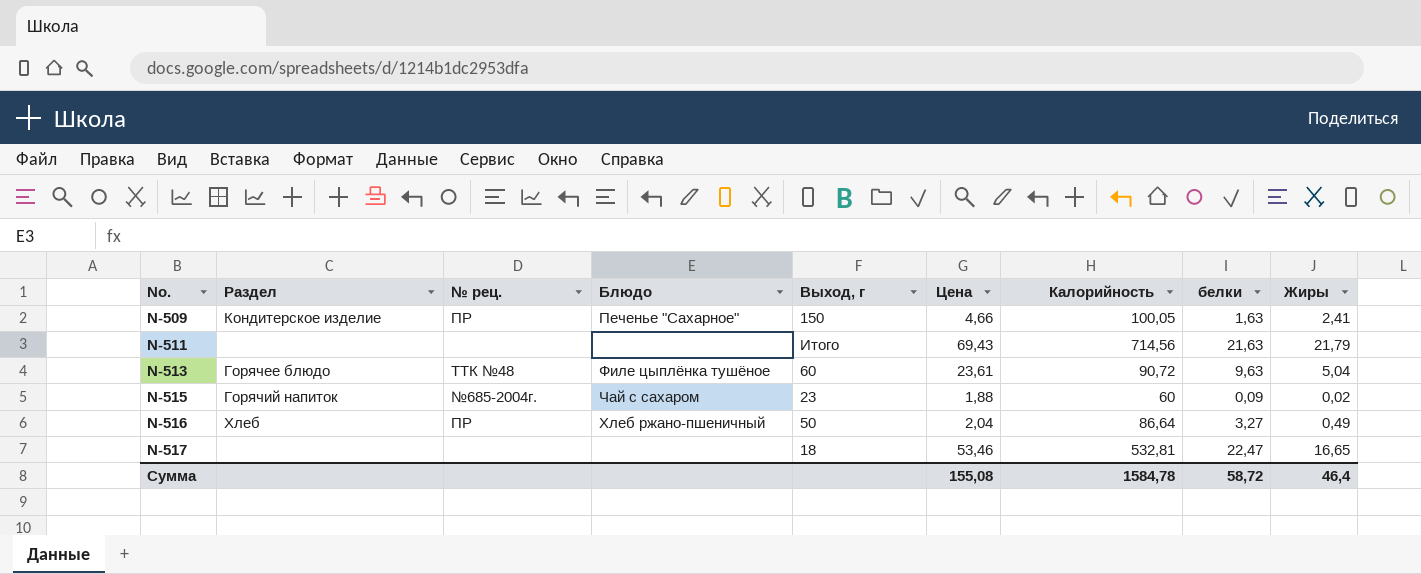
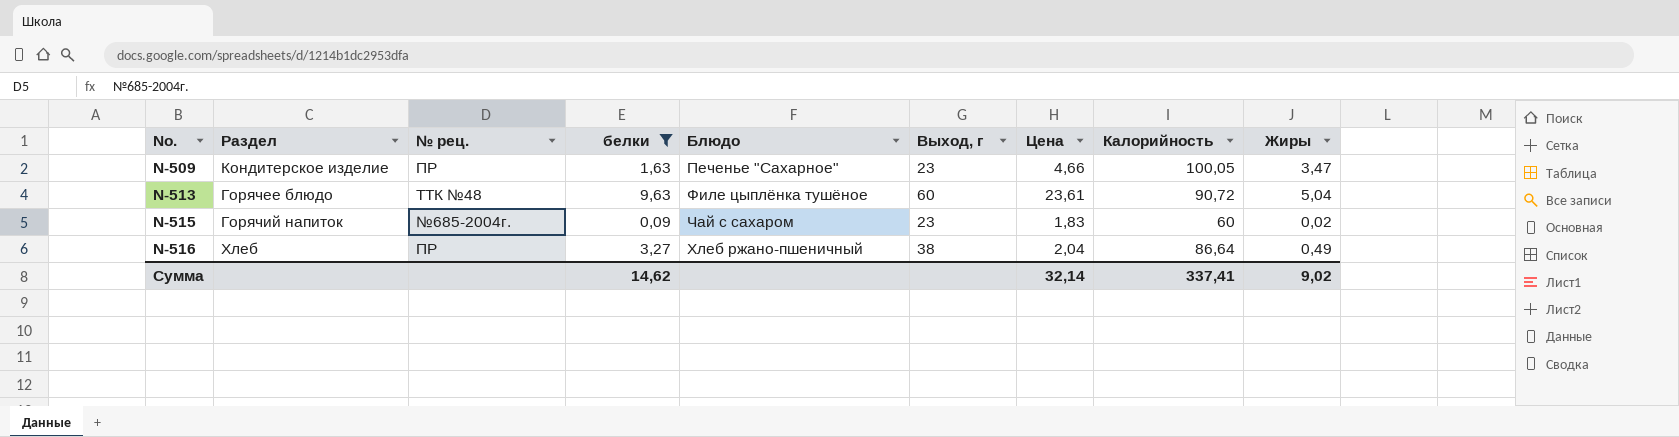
filter: none -> белки <= 9,63
column белки | position: 8 -> 4
N-509 | Выход, г: 150 -> 23
N-509 | Жиры: 2,41 -> 3,47
N-515 | Цена: 1,88 -> 1,83
N-516 | Выход, г: 50 -> 38
Сумма | белки: 58,72 -> 14,62
Сумма | Цена: 155,08 -> 32,14
Сумма | Калорийность: 1584,78 -> 337,41
Сумма | Жиры: 46,4 -> 9,02

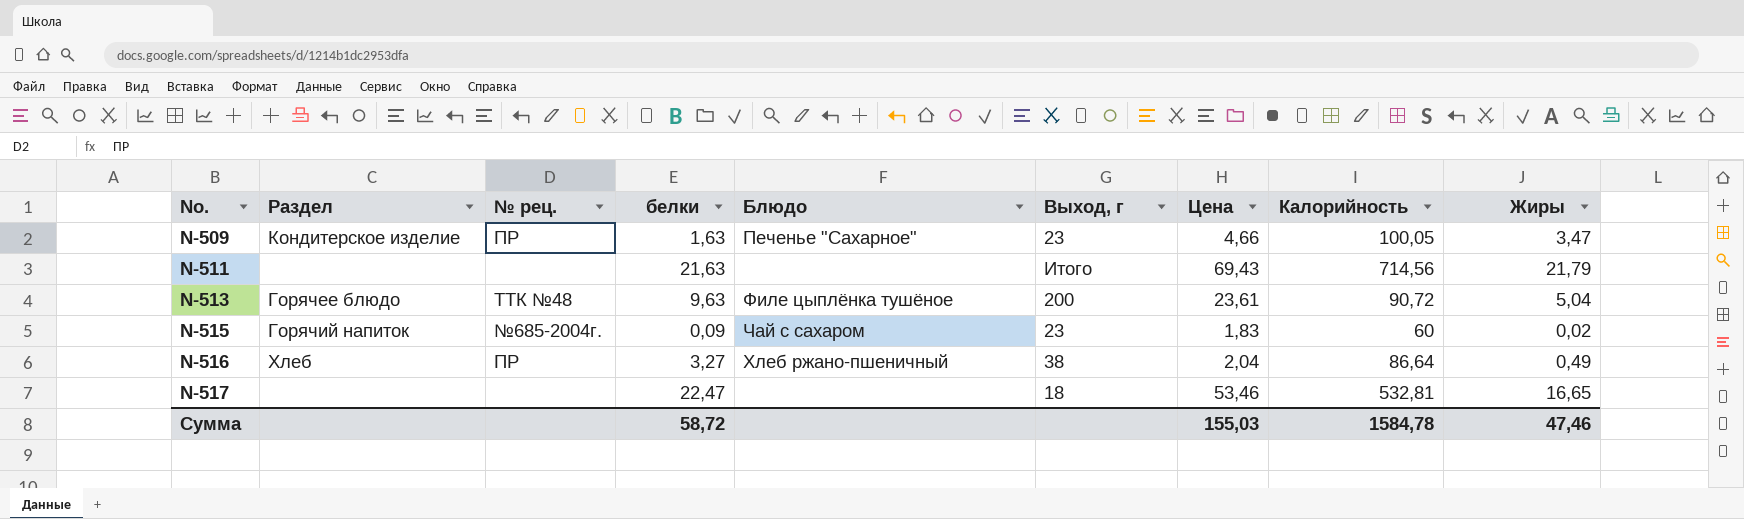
filter: белки <= 9,63 -> none
N-513 | Выход, г: 60 -> 200
Сумма | белки: 14,62 -> 58,72
Сумма | Цена: 32,14 -> 155,03
Сумма | Калорийность: 337,41 -> 1584,78
Сумма | Жиры: 9,02 -> 47,46

